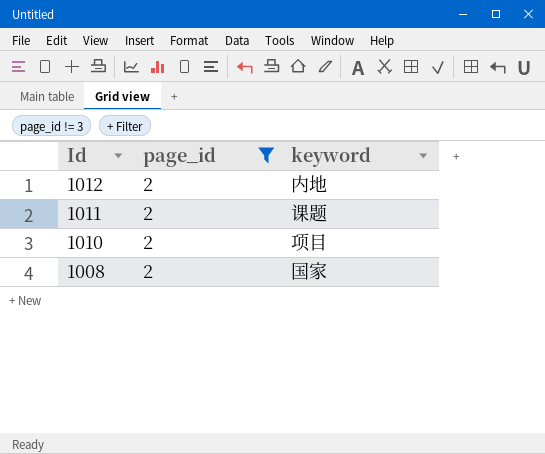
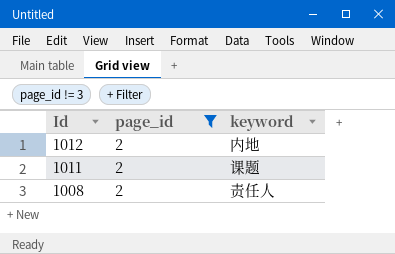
row 1010: 2 | 项目 -> none
1008 | keyword: 国家 -> 责任人

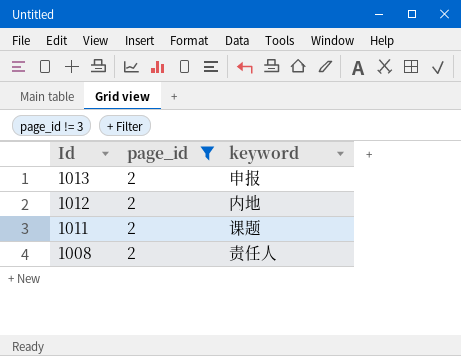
row 1013: none -> 2 | 申报

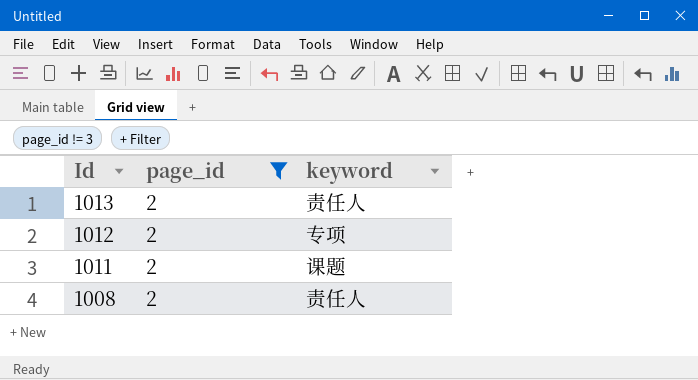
1013 | keyword: 申报 -> 责任人
1012 | keyword: 内地 -> 专项

